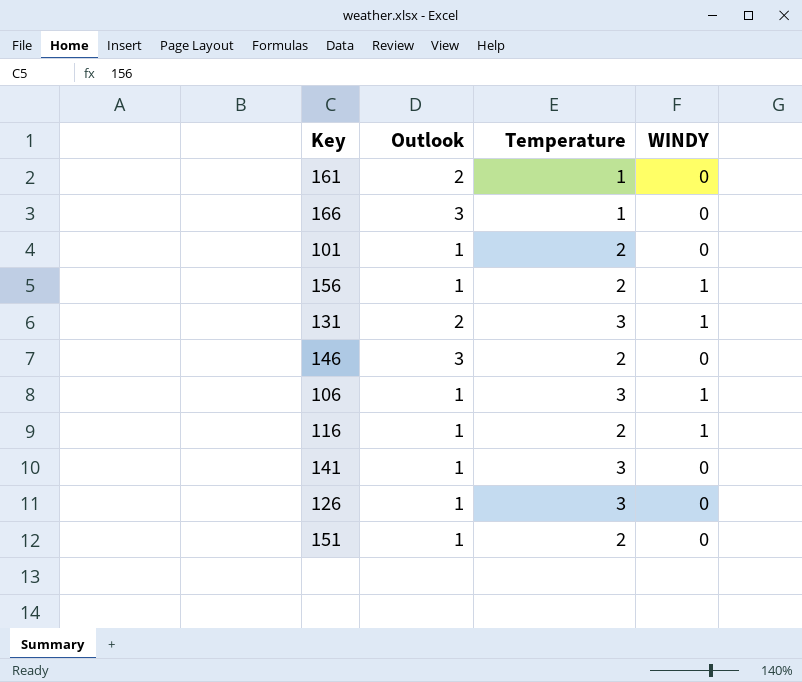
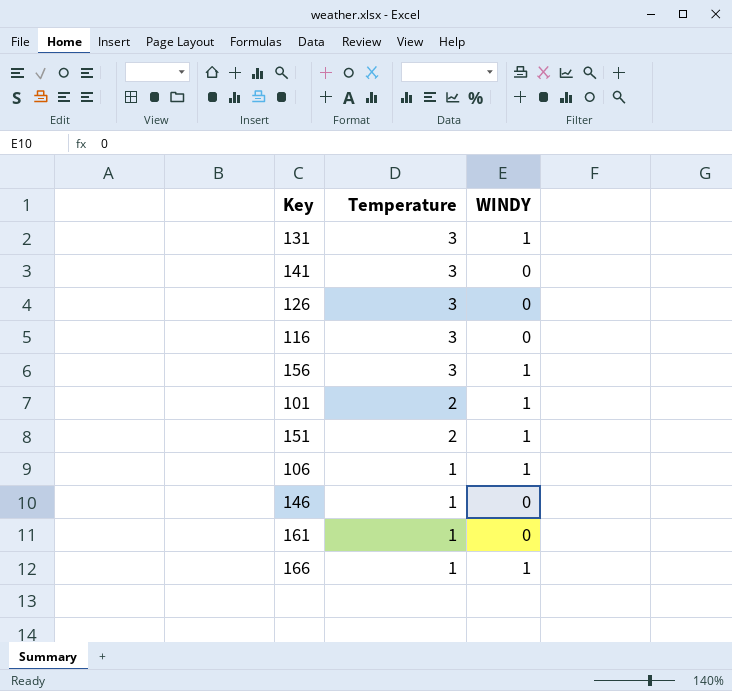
row order: none -> Temperature descending
column Outlook | position: 2 -> none
116 | Temperature: 2 -> 3
116 | WINDY: 1 -> 0
156 | Temperature: 2 -> 3
101 | WINDY: 0 -> 1
151 | WINDY: 0 -> 1
106 | Temperature: 3 -> 1
146 | Temperature: 2 -> 1
166 | WINDY: 0 -> 1

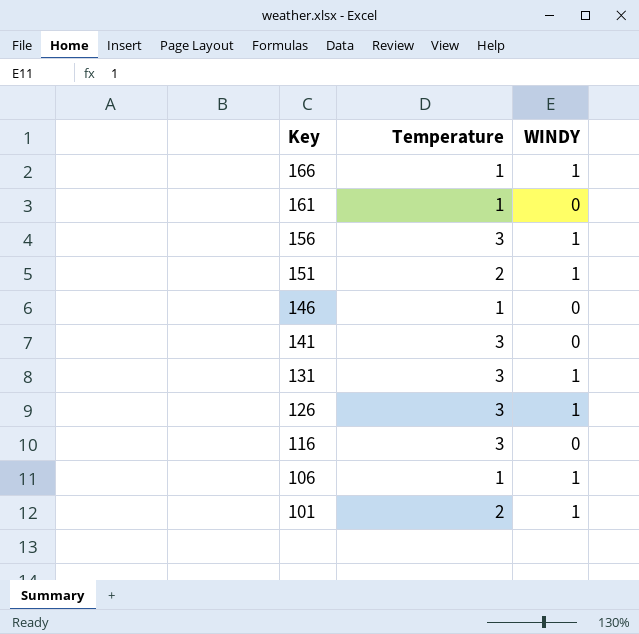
row order: Temperature descending -> Key descending
126 | WINDY: 0 -> 1

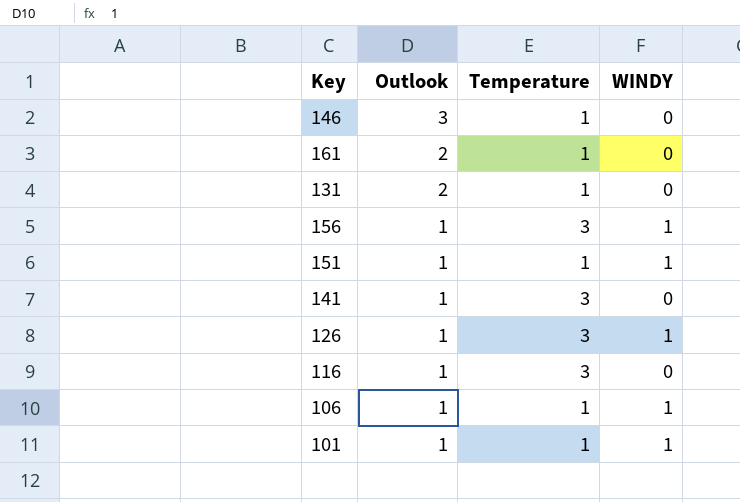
row order: Key descending -> Outlook descending
column Outlook | position: none -> 2
row 166: 1 | 1 -> none
131 | Temperature: 3 -> 1
131 | WINDY: 1 -> 0
151 | Temperature: 2 -> 1
101 | Temperature: 2 -> 1

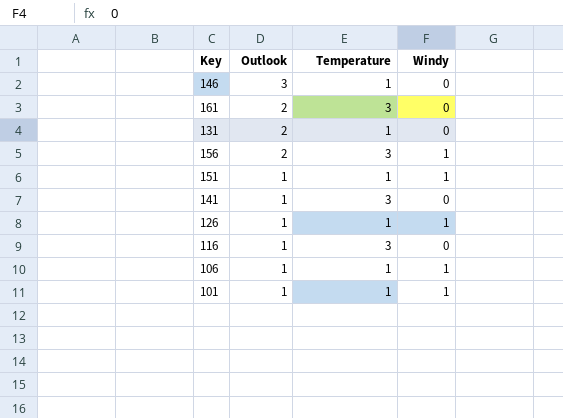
column name: WINDY -> Windy
161 | Temperature: 1 -> 3
156 | Outlook: 1 -> 2
126 | Temperature: 3 -> 1

